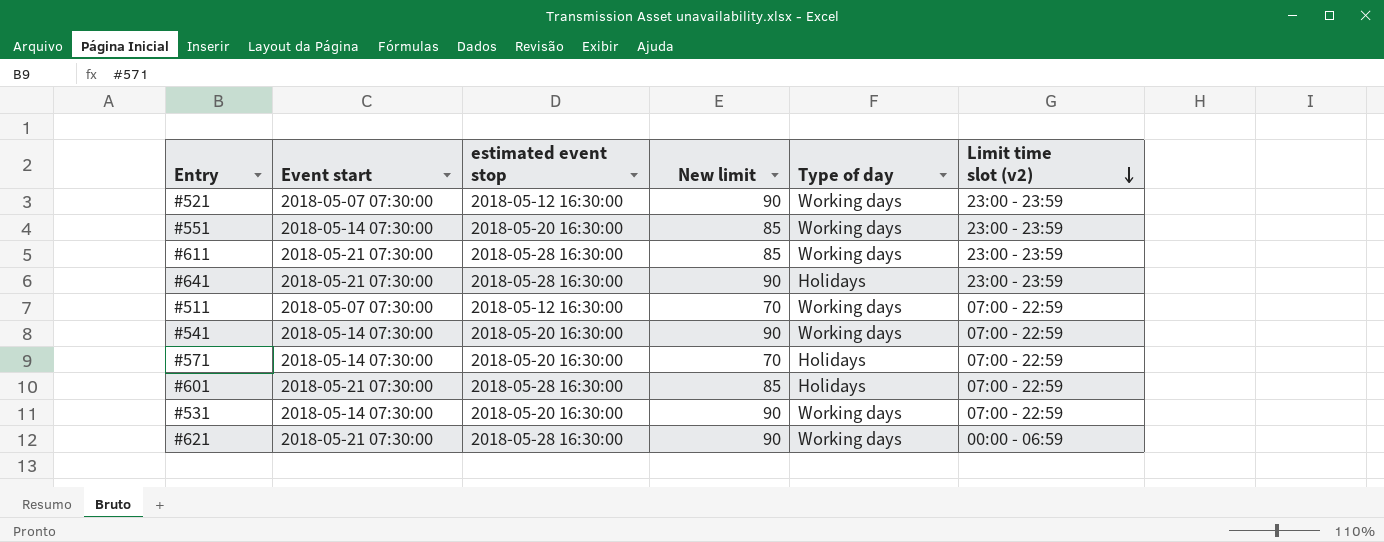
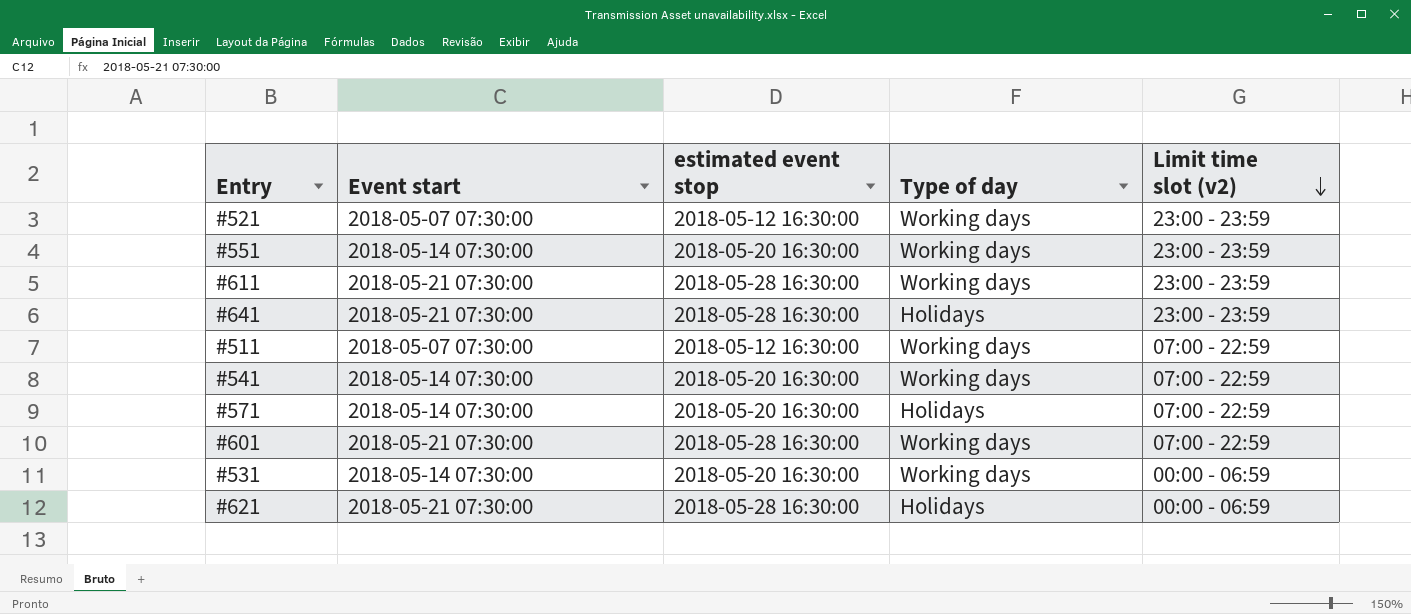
column New limit | position: 4 -> none
#601 | Type of day: Holidays -> Working days
#531 | Limit time slot (v2): 07:00 - 22:59 -> 00:00 - 06:59
#621 | Type of day: Working days -> Holidays

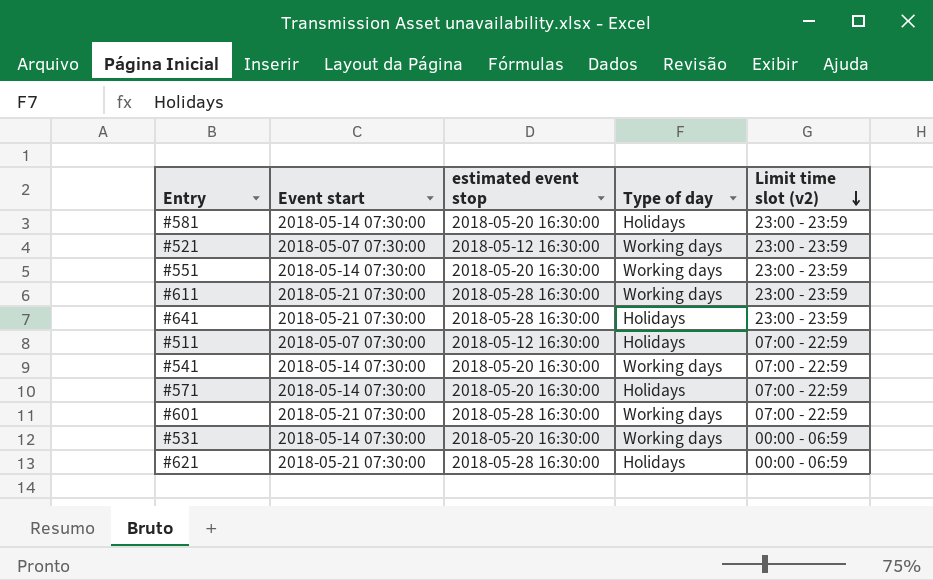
row #581: none -> 2018-05-14 07:30:00 | 2018-05-20 16:30:00 | Holidays | 23:00 - 23:59
#511 | Type of day: Working days -> Holidays

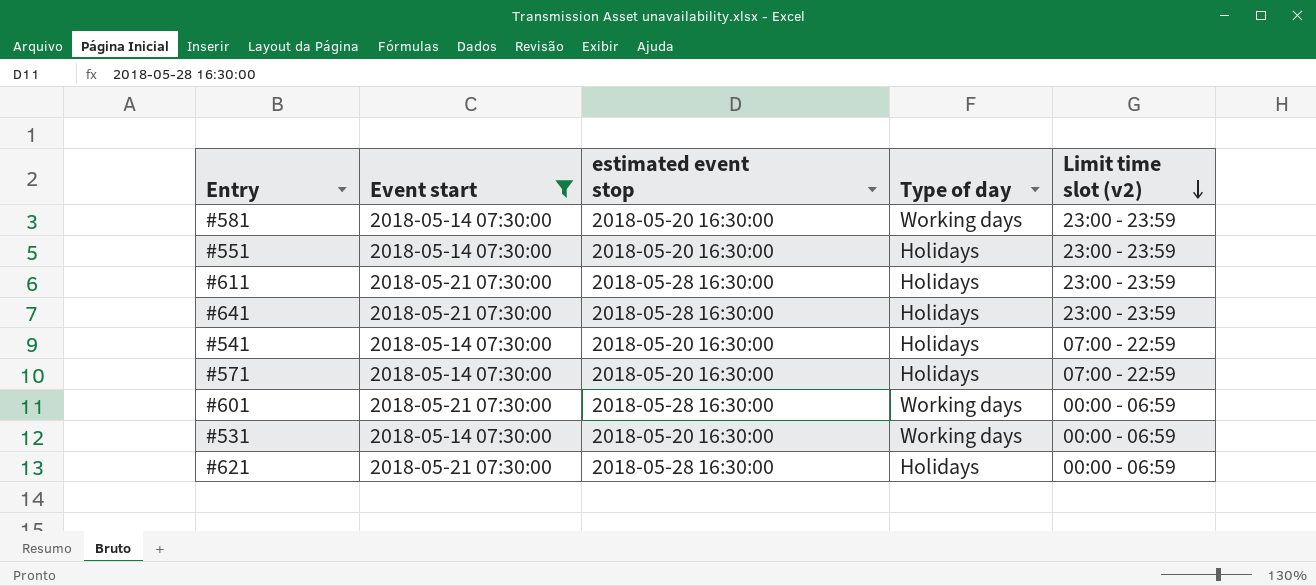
filter: none -> Event start != 2018-05-07 07:30:00
#581 | Type of day: Holidays -> Working days
#551 | Type of day: Working days -> Holidays
#611 | Type of day: Working days -> Holidays
#541 | Type of day: Working days -> Holidays
#601 | Limit time slot (v2): 07:00 - 22:59 -> 00:00 - 06:59

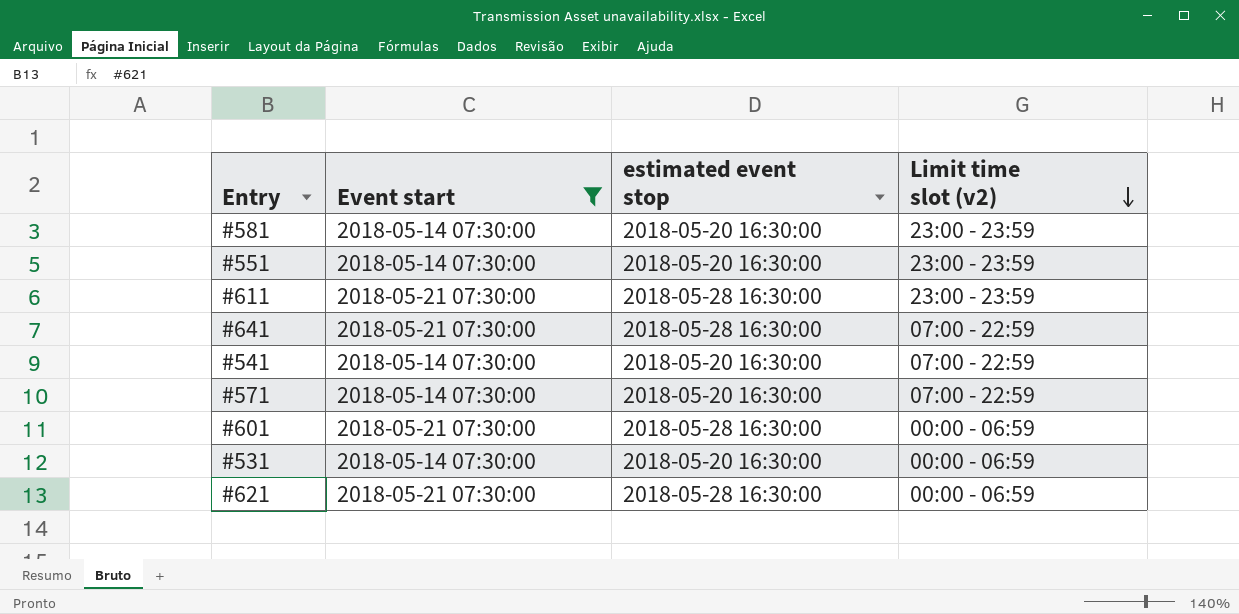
column Type of day | position: 4 -> none
#641 | Limit time slot (v2): 23:00 - 23:59 -> 07:00 - 22:59

